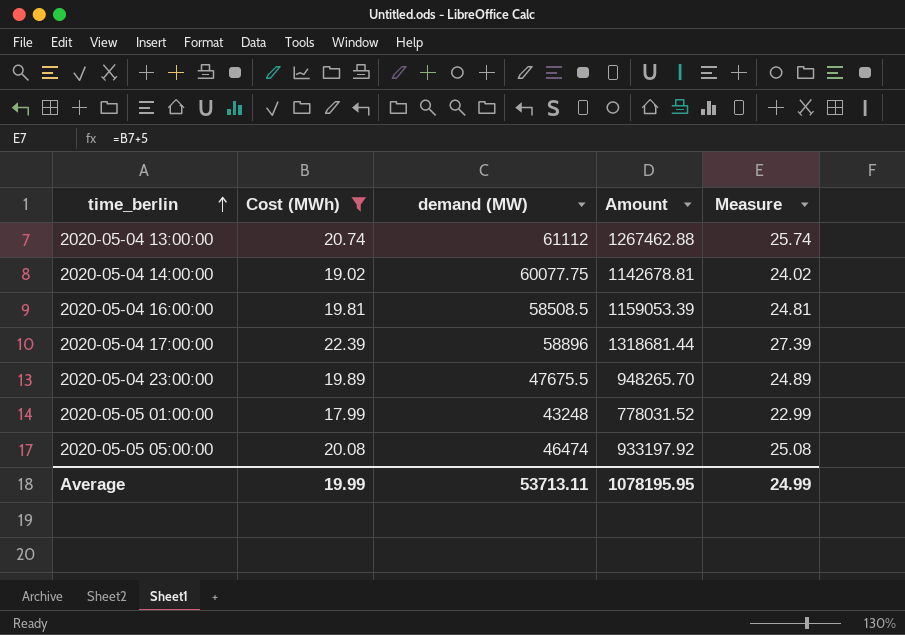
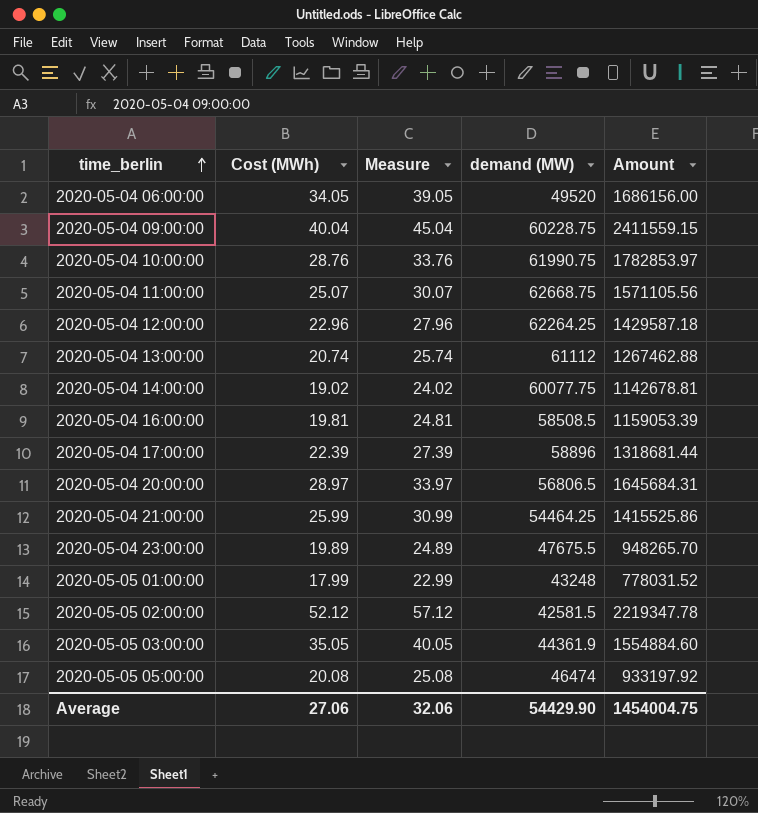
filter: Cost (MWh) <= 22.39 -> none
column Measure | position: 5 -> 3
Average | Cost (MWh): 19.99 -> 27.06
Average | Measure: 24.99 -> 32.06
Average | demand (MW): 53713.11 -> 54429.90
Average | Amount: 1078195.95 -> 1454004.75

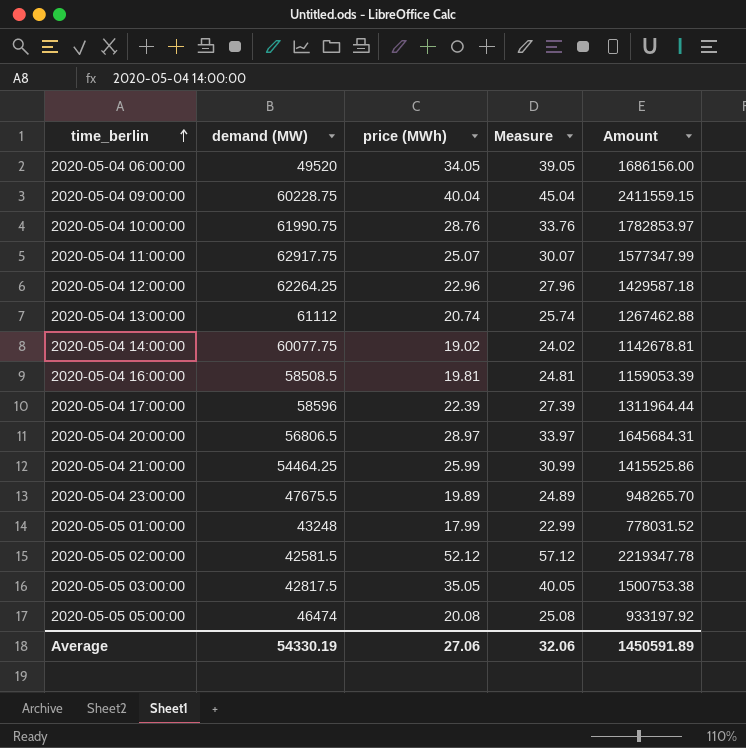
column demand (MW) | position: 4 -> 2
column name: Cost (MWh) -> price (MWh)
2020-05-04 11:00:00 | demand (MW): 62668.75 -> 62917.75
2020-05-04 11:00:00 | Amount: 1571105.56 -> 1577347.99
2020-05-04 17:00:00 | demand (MW): 58896 -> 58596
2020-05-04 17:00:00 | Amount: 1318681.44 -> 1311964.44
2020-05-05 03:00:00 | demand (MW): 44361.9 -> 42817.5
2020-05-05 03:00:00 | Amount: 1554884.60 -> 1500753.38
Average | demand (MW): 54429.90 -> 54330.19
Average | Amount: 1454004.75 -> 1450591.89

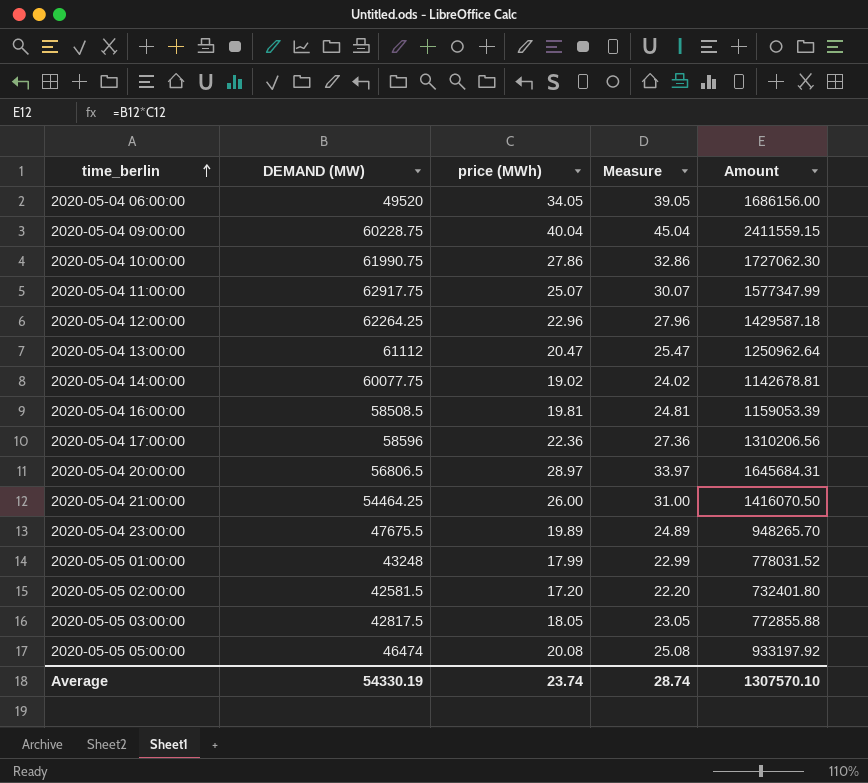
column name: demand (MW) -> DEMAND (MW)
2020-05-04 10:00:00 | price (MWh): 28.76 -> 27.86
2020-05-04 10:00:00 | Measure: 33.76 -> 32.86
2020-05-04 10:00:00 | Amount: 1782853.97 -> 1727062.30
2020-05-04 13:00:00 | price (MWh): 20.74 -> 20.47
2020-05-04 13:00:00 | Measure: 25.74 -> 25.47
2020-05-04 13:00:00 | Amount: 1267462.88 -> 1250962.64
2020-05-04 17:00:00 | price (MWh): 22.39 -> 22.36
2020-05-04 17:00:00 | Measure: 27.39 -> 27.36
2020-05-04 17:00:00 | Amount: 1311964.44 -> 1310206.56
2020-05-04 21:00:00 | price (MWh): 25.99 -> 26.00
2020-05-04 21:00:00 | Measure: 30.99 -> 31.00
2020-05-04 21:00:00 | Amount: 1415525.86 -> 1416070.50
2020-05-05 02:00:00 | price (MWh): 52.12 -> 17.20
2020-05-05 02:00:00 | Measure: 57.12 -> 22.20
2020-05-05 02:00:00 | Amount: 2219347.78 -> 732401.80
2020-05-05 03:00:00 | price (MWh): 35.05 -> 18.05
2020-05-05 03:00:00 | Measure: 40.05 -> 23.05
2020-05-05 03:00:00 | Amount: 1500753.38 -> 772855.88
Average | price (MWh): 27.06 -> 23.74
Average | Measure: 32.06 -> 28.74
Average | Amount: 1450591.89 -> 1307570.10

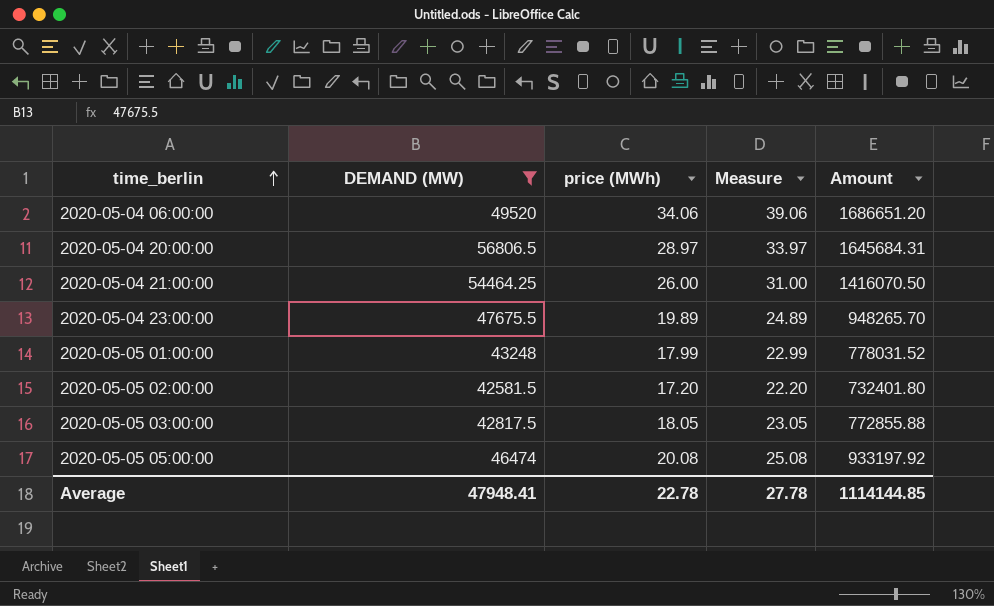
filter: none -> DEMAND (MW) <= 56806.5
2020-05-04 06:00:00 | price (MWh): 34.05 -> 34.06
2020-05-04 06:00:00 | Measure: 39.05 -> 39.06
2020-05-04 06:00:00 | Amount: 1686156.00 -> 1686651.20
Average | DEMAND (MW): 54330.19 -> 47948.41
Average | price (MWh): 23.74 -> 22.78
Average | Measure: 28.74 -> 27.78
Average | Amount: 1307570.10 -> 1114144.85

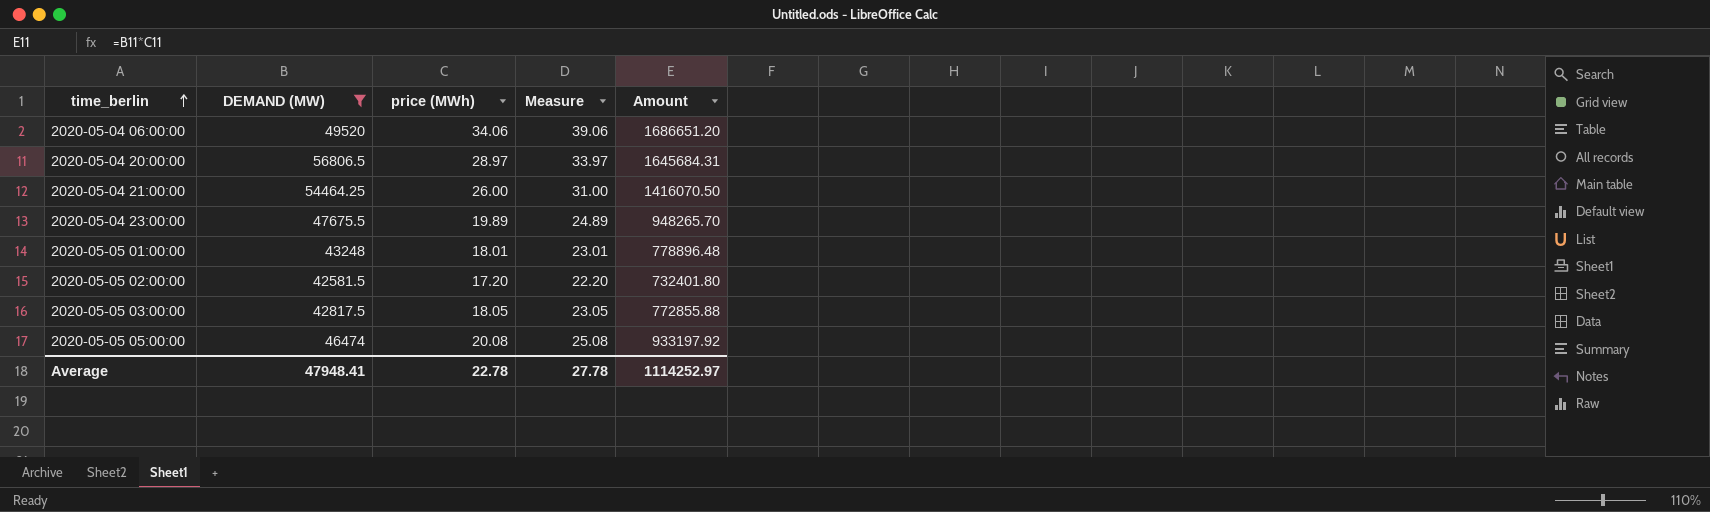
2020-05-05 01:00:00 | price (MWh): 17.99 -> 18.01
2020-05-05 01:00:00 | Measure: 22.99 -> 23.01
2020-05-05 01:00:00 | Amount: 778031.52 -> 778896.48
Average | Amount: 1114144.85 -> 1114252.97

